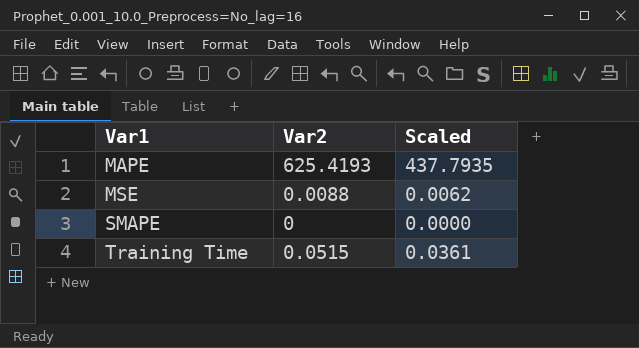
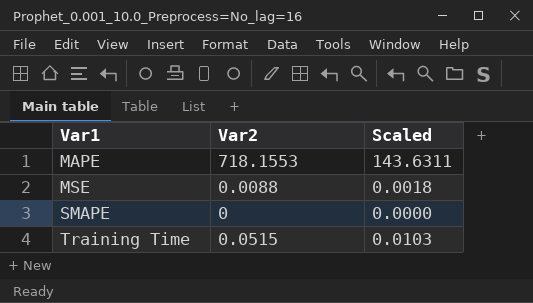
column Scaled | formula: [Var2] * 0.7 -> [Var2] * 0.2
MAPE | Var2: 625.4193 -> 718.1553

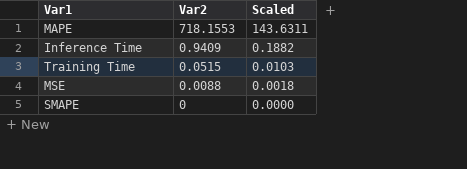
row order: Var1 ascending -> Var2 descending
row Inference Time: none -> 0.9409 | 0.1882

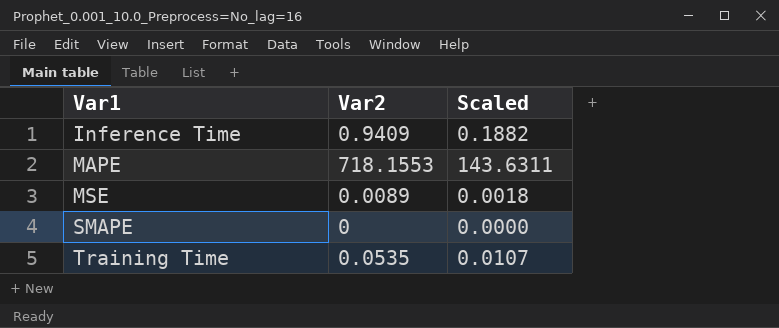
row order: Var2 descending -> Var1 ascending
MSE | Var2: 0.0088 -> 0.0089
Training Time | Var2: 0.0515 -> 0.0535
Training Time | Scaled: 0.0103 -> 0.0107

